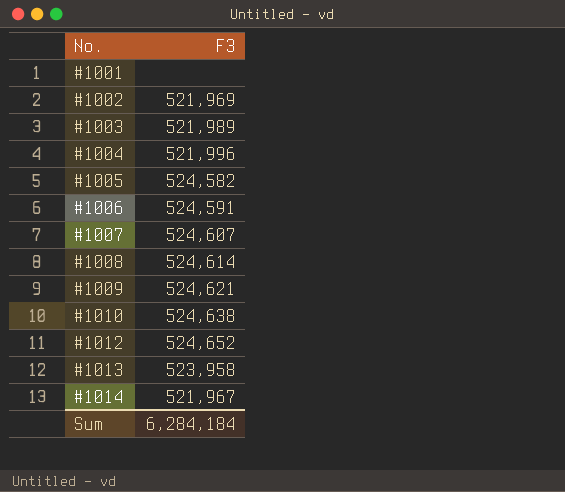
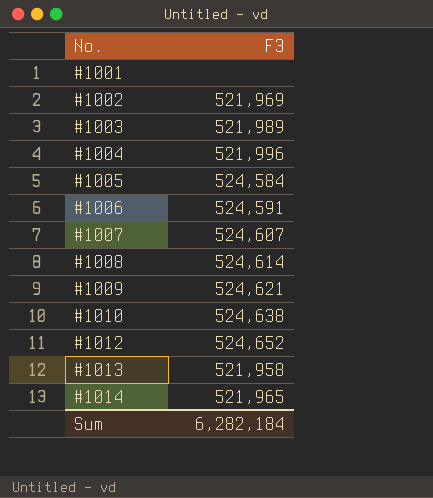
#1005 | F3: 524,582 -> 524,584
#1013 | F3: 523,958 -> 521,958
#1014 | F3: 521,967 -> 521,965
Sum | F3: 6,284,184 -> 6,282,184

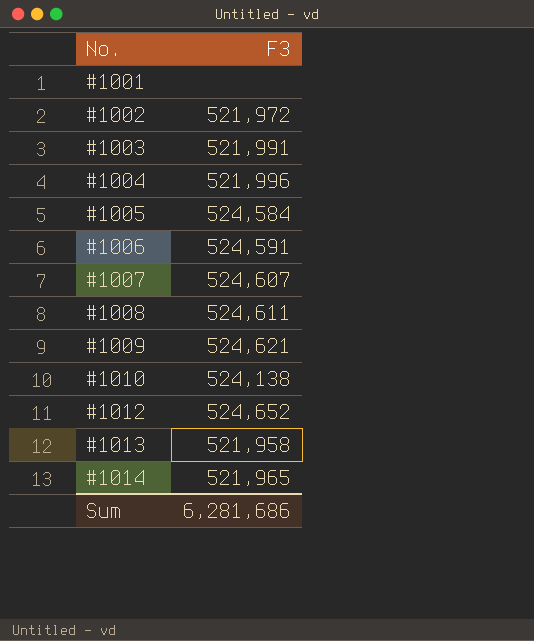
#1002 | F3: 521,969 -> 521,972
#1003 | F3: 521,989 -> 521,991
#1008 | F3: 524,614 -> 524,611
#1010 | F3: 524,638 -> 524,138
Sum | F3: 6,282,184 -> 6,281,686

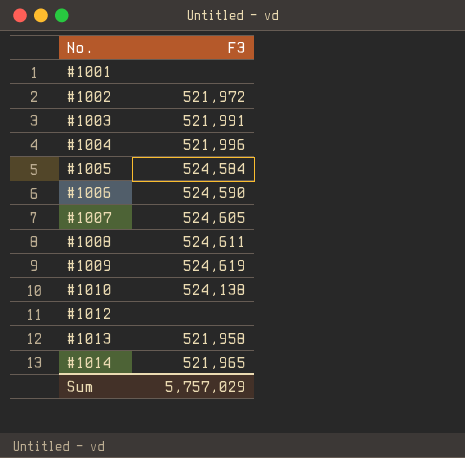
#1006 | F3: 524,591 -> 524,590
#1007 | F3: 524,607 -> 524,605
#1009 | F3: 524,621 -> 524,619
#1012 | F3: 524,652 -> none
Sum | F3: 6,281,686 -> 5,757,029

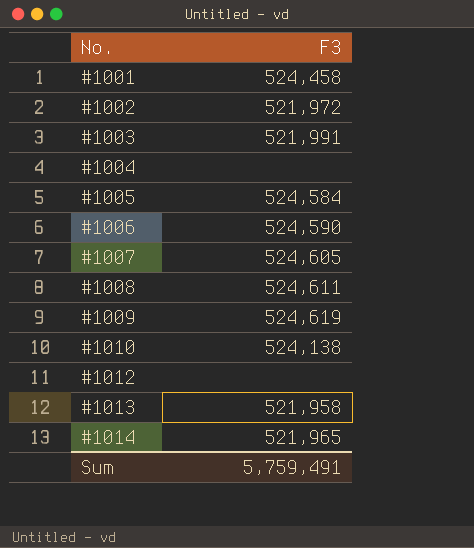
#1001 | F3: none -> 524,458
#1004 | F3: 521,996 -> none
Sum | F3: 5,757,029 -> 5,759,491

